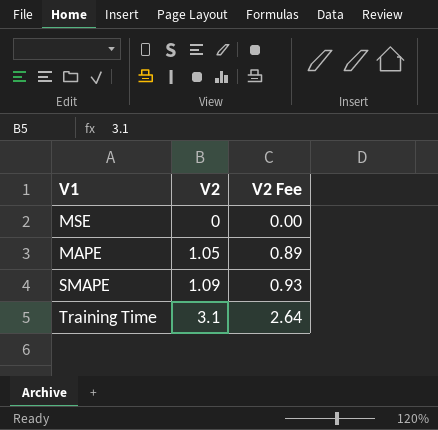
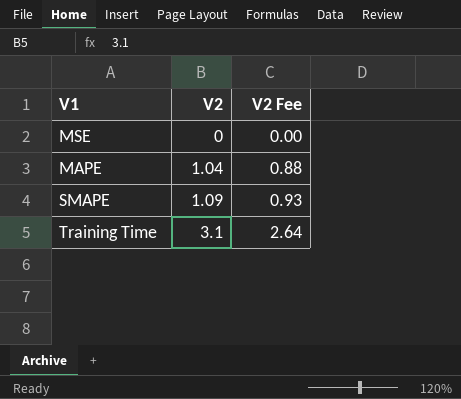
MAPE | V2: 1.05 -> 1.04
MAPE | V2 Fee: 0.89 -> 0.88

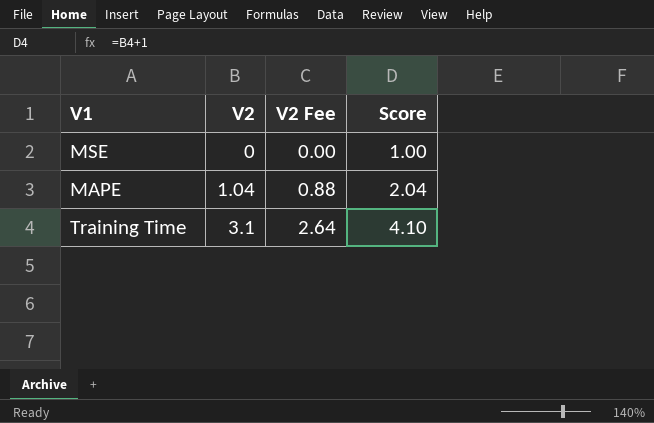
column Score | formula: none -> [V2] + 1
row SMAPE: 1.09 | 0.93 -> none

